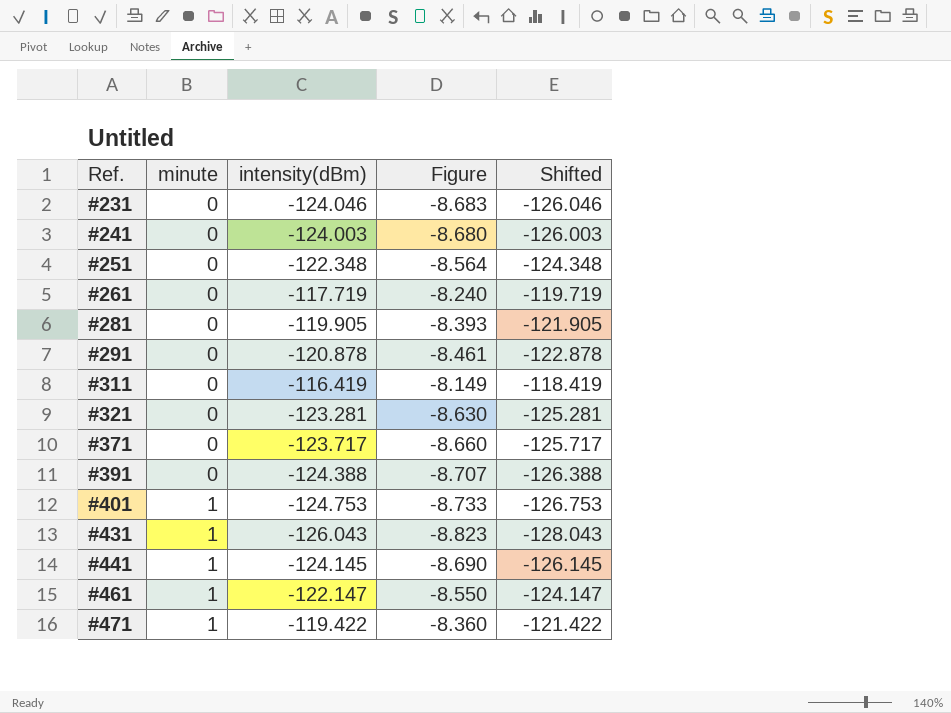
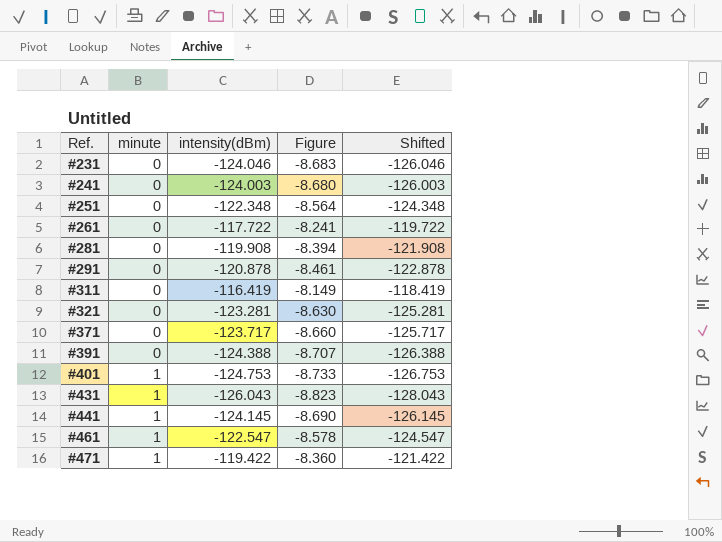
#261 | intensity(dBm): -117.719 -> -117.722
#261 | Figure: -8.240 -> -8.241
#261 | Shifted: -119.719 -> -119.722
#281 | intensity(dBm): -119.905 -> -119.908
#281 | Figure: -8.393 -> -8.394
#281 | Shifted: -121.905 -> -121.908
#461 | intensity(dBm): -122.147 -> -122.547
#461 | Figure: -8.550 -> -8.578
#461 | Shifted: -124.147 -> -124.547

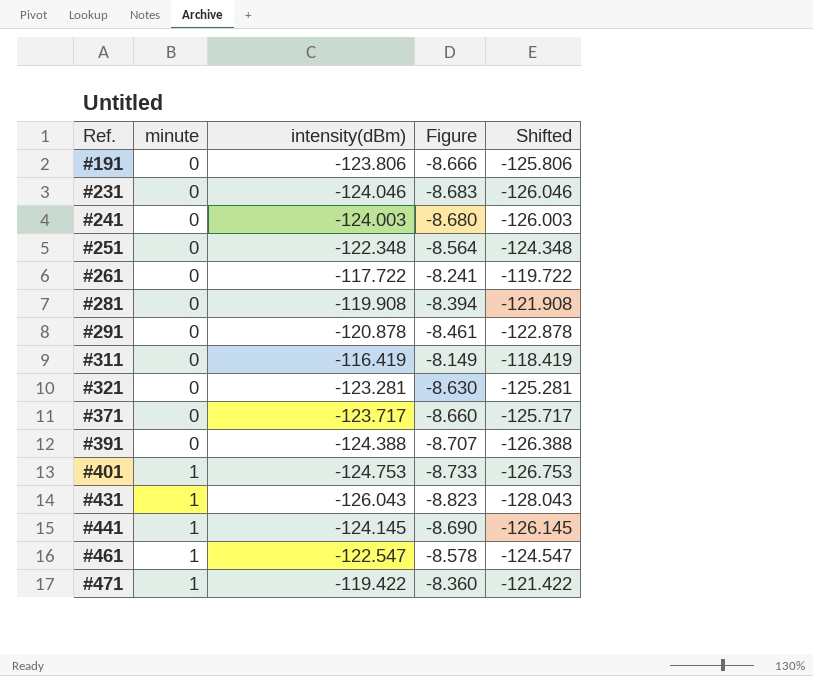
row #191: none -> 0 | -123.806 | -8.666 | -125.806

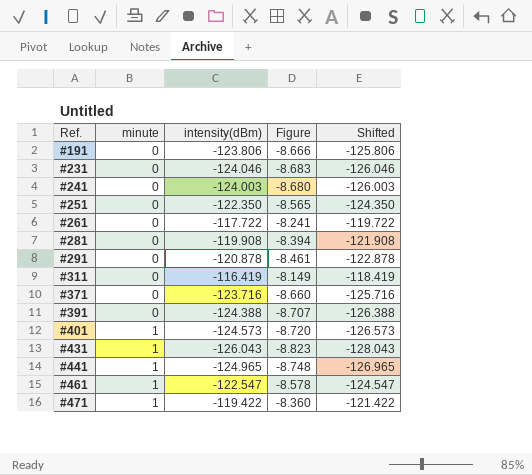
row #321: 0 | -123.281 | -8.630 | -125.281 -> none
#251 | intensity(dBm): -122.348 -> -122.350
#251 | Figure: -8.564 -> -8.565
#251 | Shifted: -124.348 -> -124.350
#371 | intensity(dBm): -123.717 -> -123.716
#371 | Shifted: -125.717 -> -125.716
#401 | intensity(dBm): -124.753 -> -124.573
#401 | Figure: -8.733 -> -8.720
#401 | Shifted: -126.753 -> -126.573
#441 | intensity(dBm): -124.145 -> -124.965
#441 | Figure: -8.690 -> -8.748
#441 | Shifted: -126.145 -> -126.965

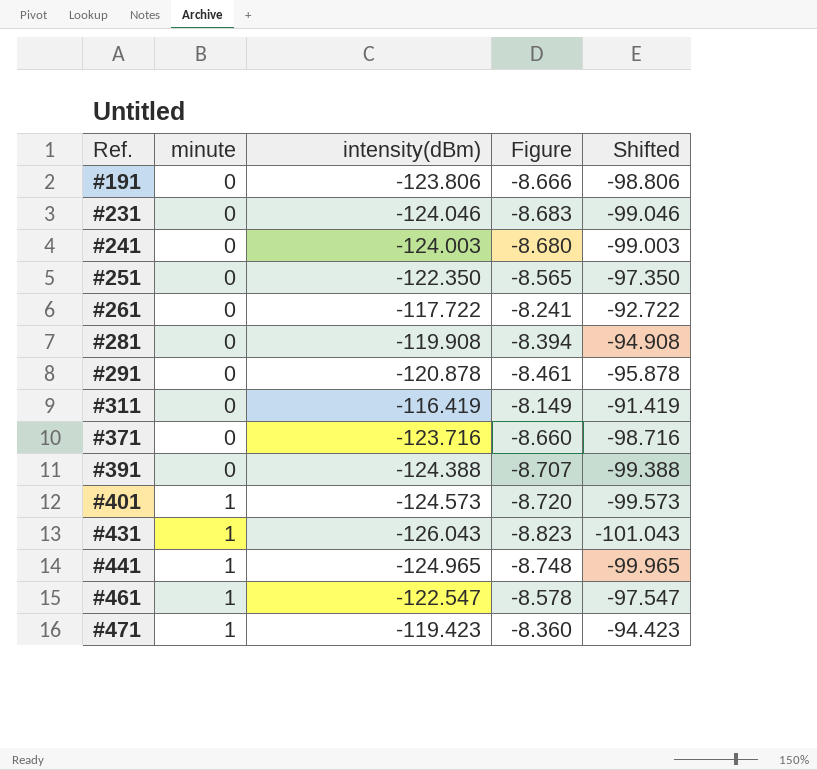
column Shifted | formula: [intensity(dBm)] - 2 -> [intensity(dBm)] + 25
#471 | intensity(dBm): -119.422 -> -119.423

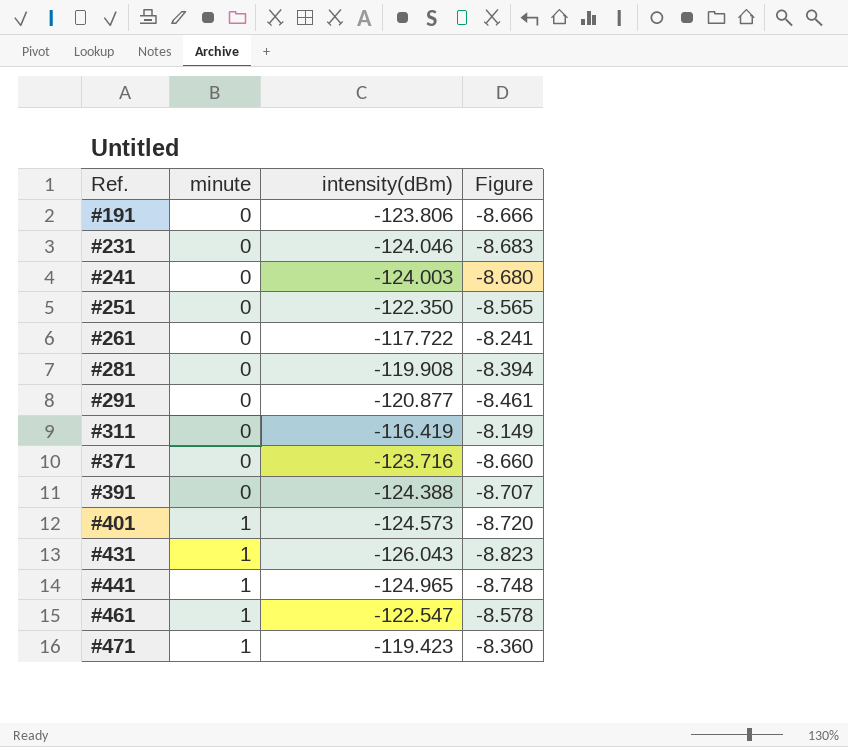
column Shifted | formula: [intensity(dBm)] + 25 -> none
#291 | intensity(dBm): -120.878 -> -120.877

